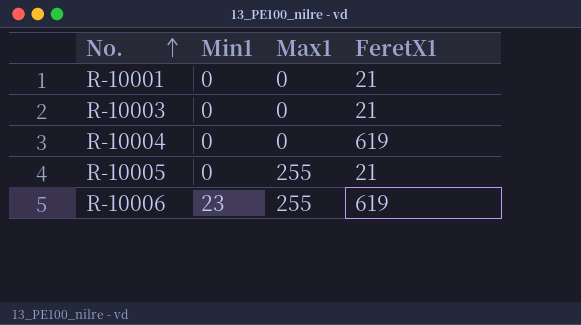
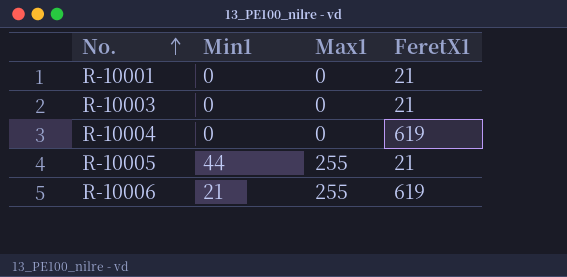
R-10005 | Min1: 0 -> 44
R-10006 | Min1: 23 -> 21

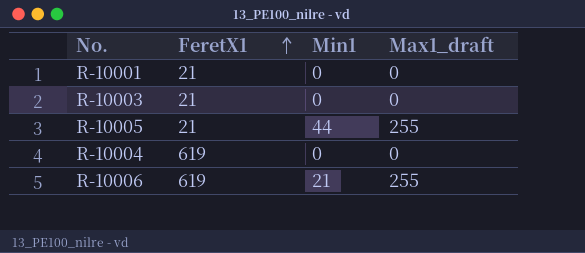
row order: No. ascending -> FeretX1 ascending
column FeretX1 | position: 4 -> 2
column name: Max1 -> Max1_draft

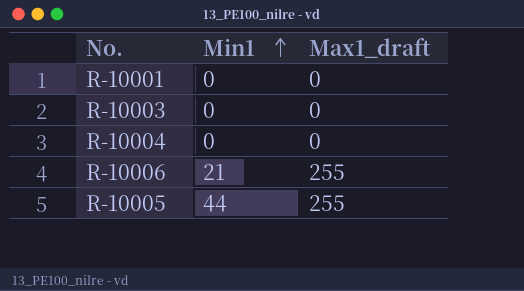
row order: FeretX1 ascending -> Min1 ascending
column FeretX1 | position: 2 -> none

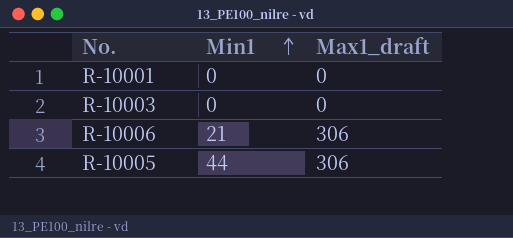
row R-10004: 0 | 0 -> none
R-10006 | Max1_draft: 255 -> 306
R-10005 | Max1_draft: 255 -> 306

